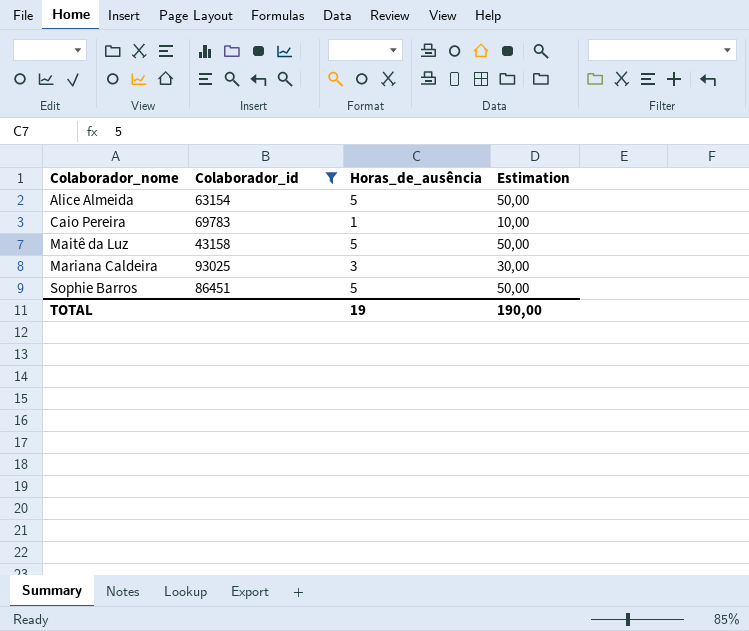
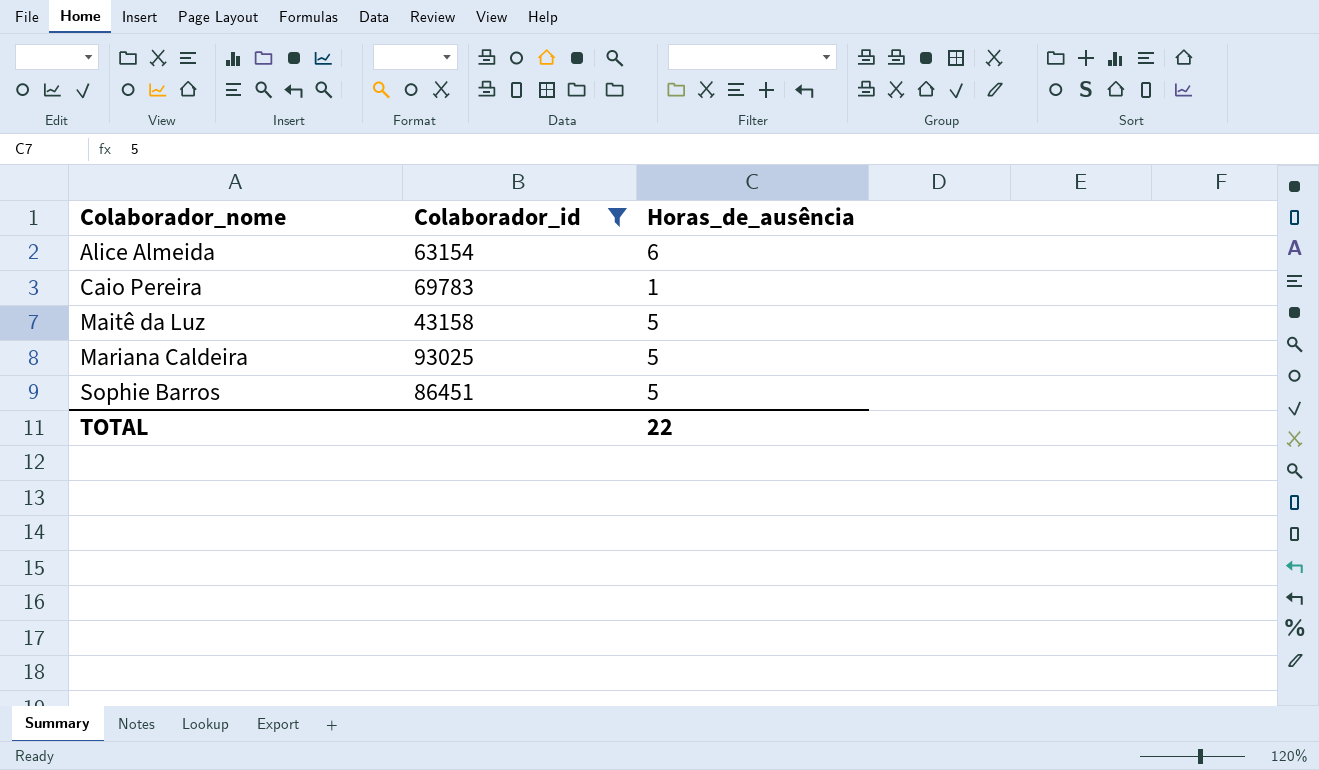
column Estimation | formula: [Horas_de_ausência] * 10 -> none
Alice Almeida | Horas_de_ausência: 5 -> 6
Mariana Caldeira | Horas_de_ausência: 3 -> 5
TOTAL | Horas_de_ausência: 19 -> 22

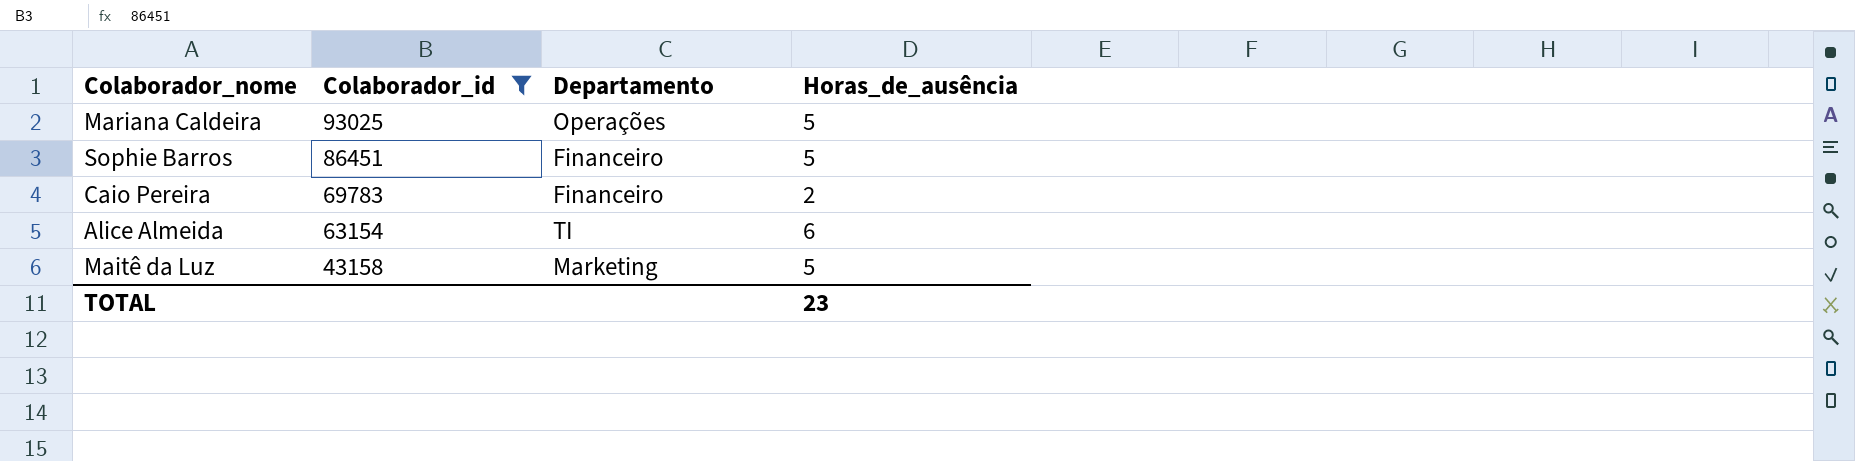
row order: Colaborador_nome ascending -> Colaborador_id descending
column Departamento | position: none -> 3
Caio Pereira | Horas_de_ausência: 1 -> 2
TOTAL | Horas_de_ausência: 22 -> 23

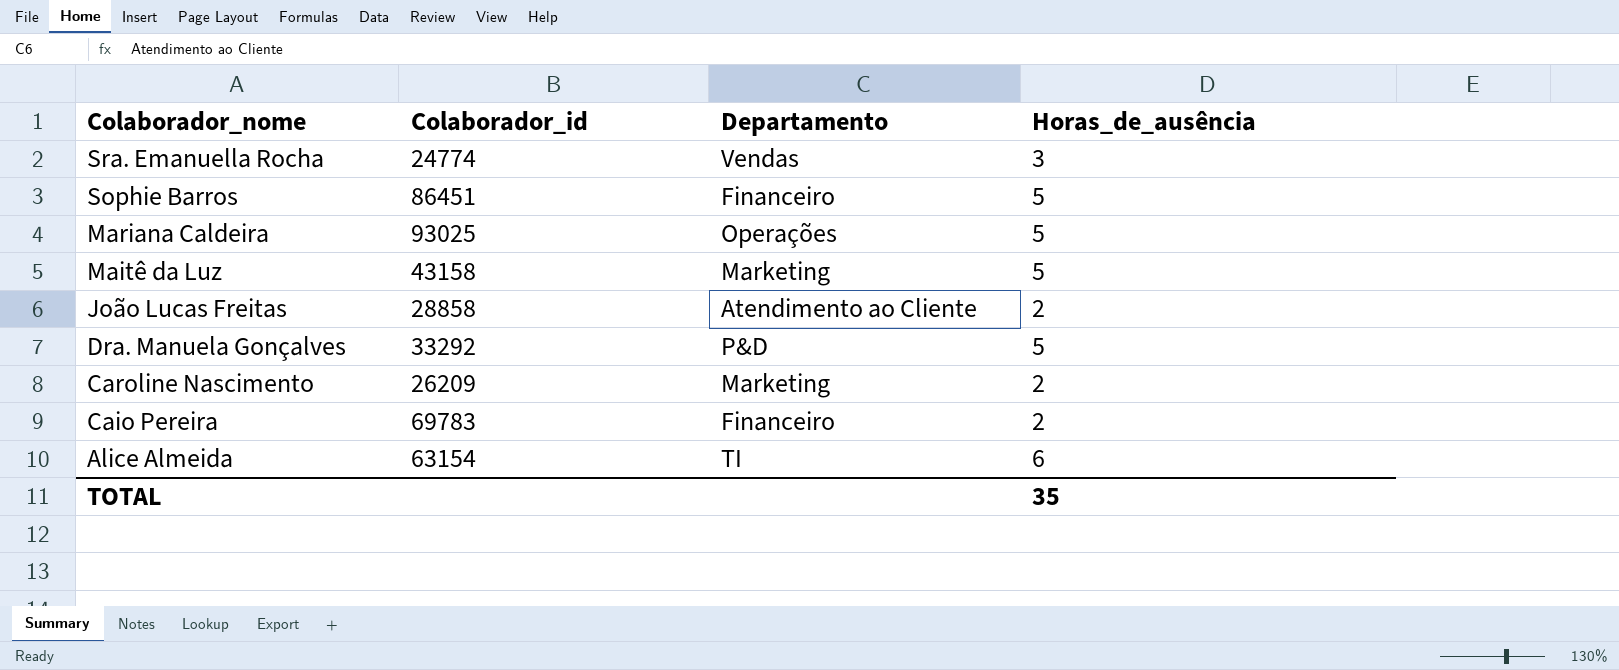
filter: Colaborador_id >= 43158 -> none
row order: Colaborador_id descending -> Colaborador_nome descending
TOTAL | Horas_de_ausência: 23 -> 35

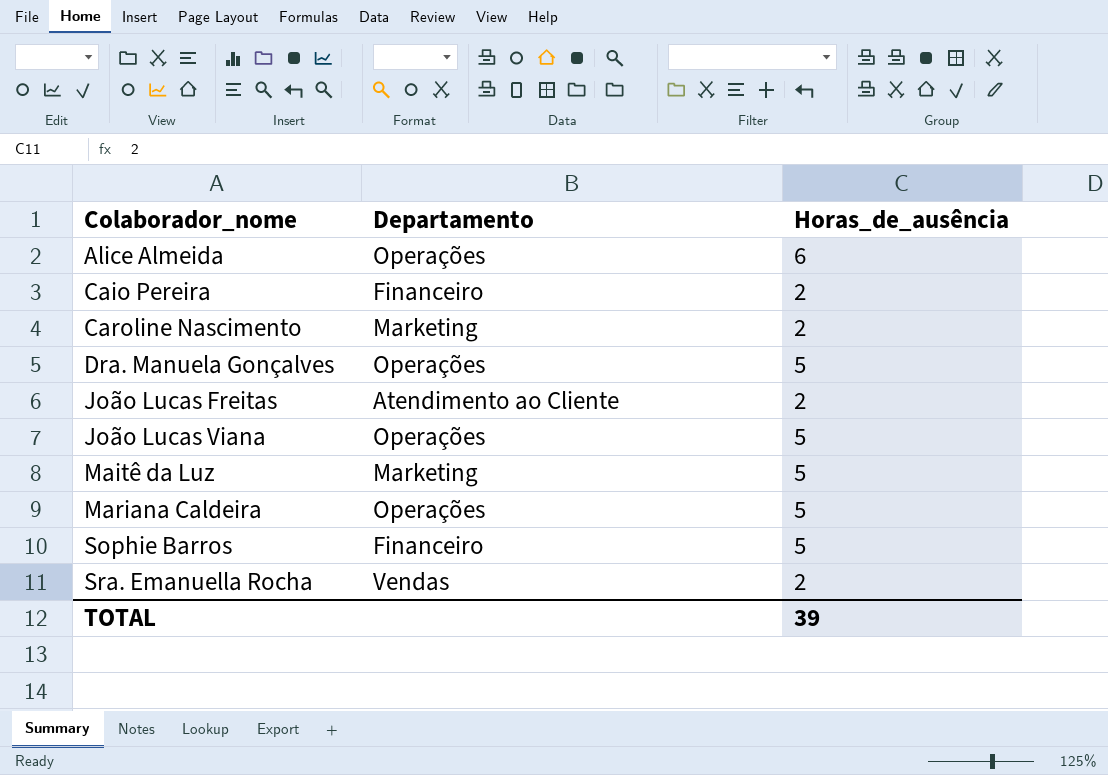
row order: Colaborador_nome descending -> Colaborador_nome ascending
column Colaborador_id | position: 2 -> none
Alice Almeida | Departamento: TI -> Operações
Dra. Manuela Gonçalves | Departamento: P&D -> Operações
row João Lucas Viana: none -> Operações | 5
Sra. Emanuella Rocha | Horas_de_ausência: 3 -> 2
TOTAL | Horas_de_ausência: 35 -> 39

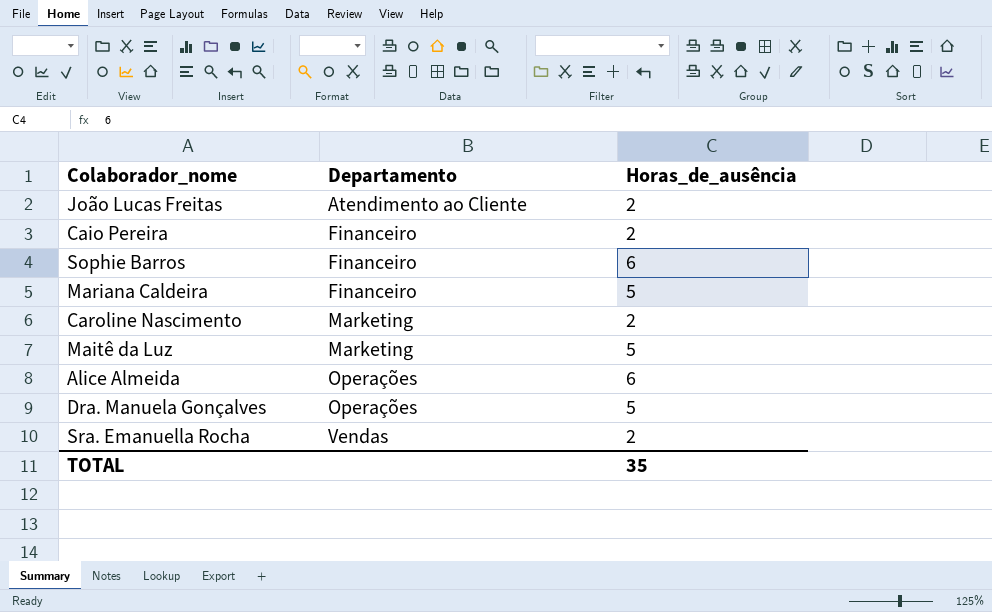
row order: Colaborador_nome ascending -> Departamento ascending
row João Lucas Viana: Operações | 5 -> none
Sophie Barros | Horas_de_ausência: 5 -> 6
Mariana Caldeira | Departamento: Operações -> Financeiro
TOTAL | Horas_de_ausência: 39 -> 35

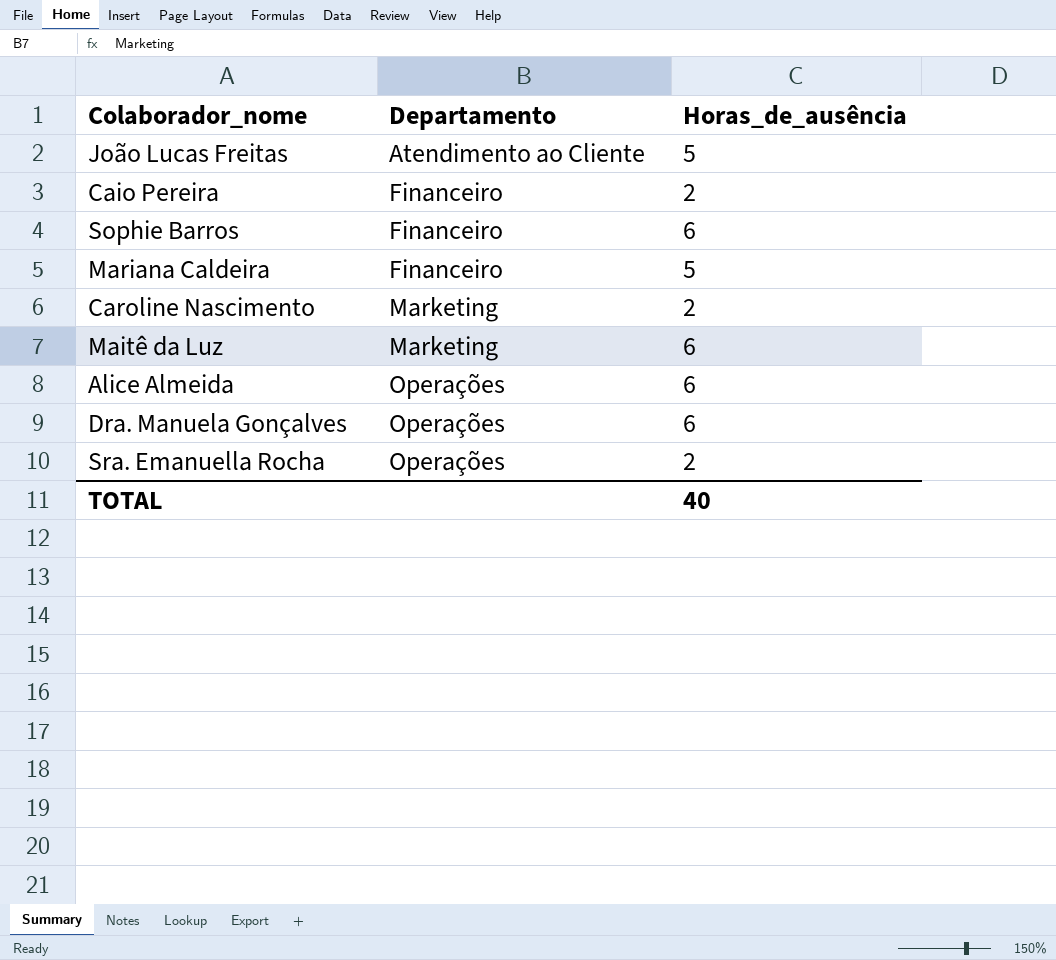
João Lucas Freitas | Horas_de_ausência: 2 -> 5
Maitê da Luz | Horas_de_ausência: 5 -> 6
Dra. Manuela Gonçalves | Horas_de_ausência: 5 -> 6
Sra. Emanuella Rocha | Departamento: Vendas -> Operações
TOTAL | Horas_de_ausência: 35 -> 40

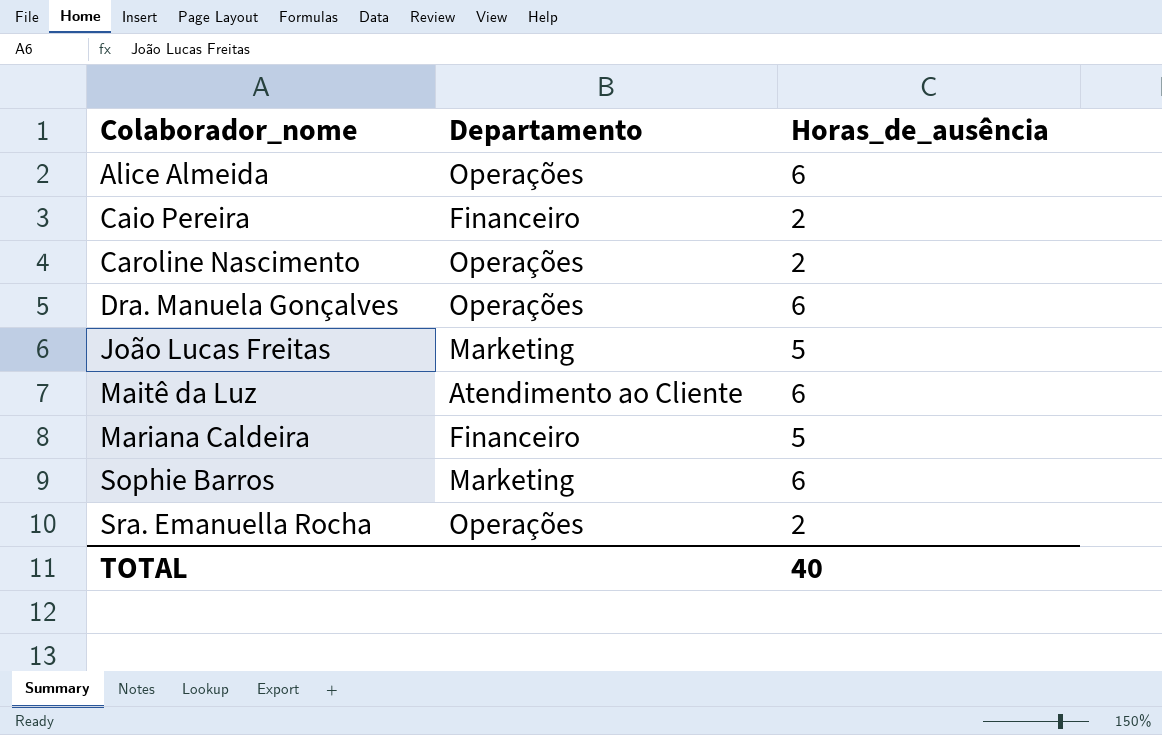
row order: Departamento ascending -> Colaborador_nome ascending
Caroline Nascimento | Departamento: Marketing -> Operações
João Lucas Freitas | Departamento: Atendimento ao Cliente -> Marketing
Maitê da Luz | Departamento: Marketing -> Atendimento ao Cliente
Sophie Barros | Departamento: Financeiro -> Marketing

